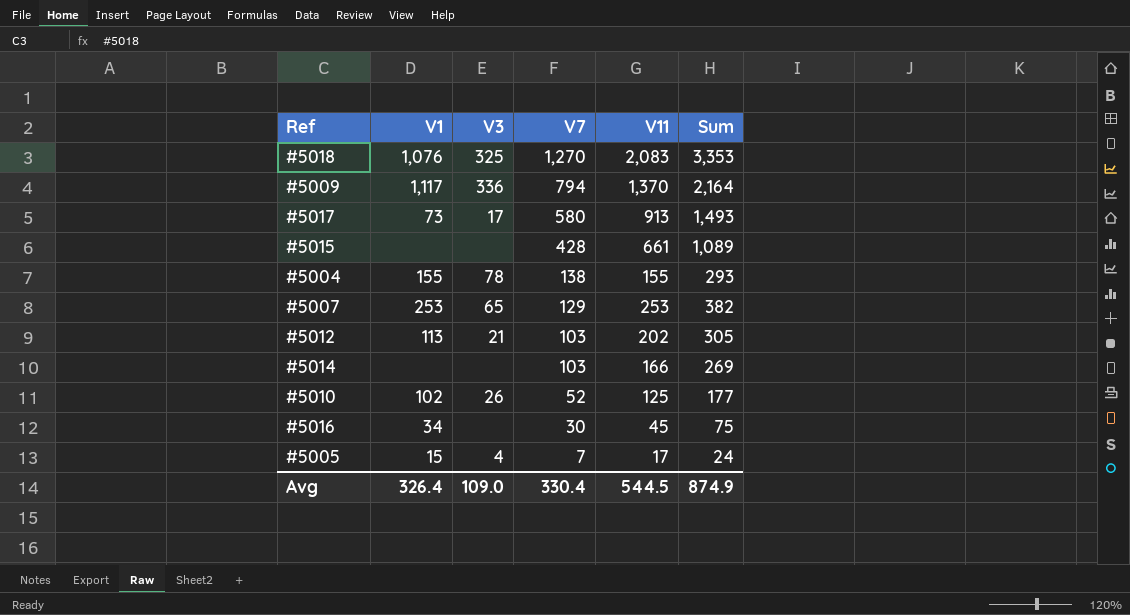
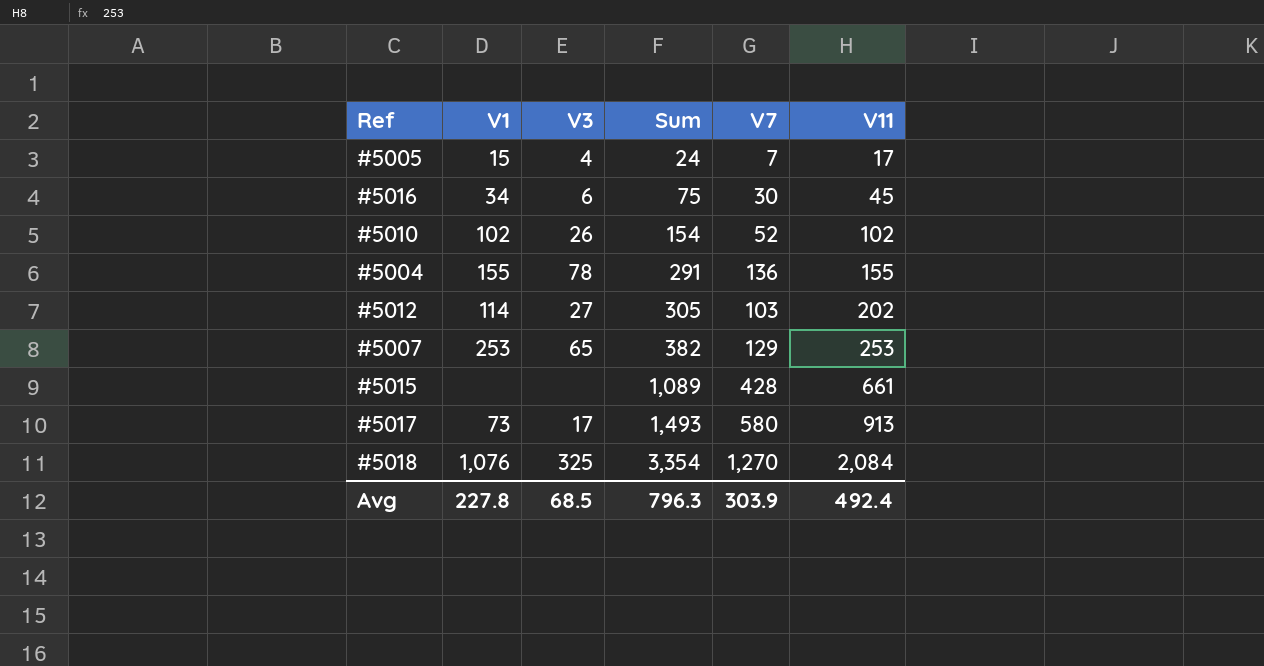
row order: V7 descending -> Sum ascending
column Sum | position: 6 -> 4
row #5009: 1,117 | 336 | 794 | 1,370 | 2,164 -> none
row #5014: none | none | 103 | 166 | 269 -> none
#5016 | V3: none -> 6
#5010 | Sum: 177 -> 154
#5010 | V11: 125 -> 102
#5004 | Sum: 293 -> 291
#5004 | V7: 138 -> 136
#5012 | V1: 113 -> 114
#5012 | V3: 21 -> 27
#5018 | Sum: 3,353 -> 3,354
#5018 | V11: 2,083 -> 2,084
Avg | V1: 326.4 -> 227.8
Avg | V3: 109.0 -> 68.5
Avg | Sum: 874.9 -> 796.3
Avg | V7: 330.4 -> 303.9
Avg | V11: 544.5 -> 492.4

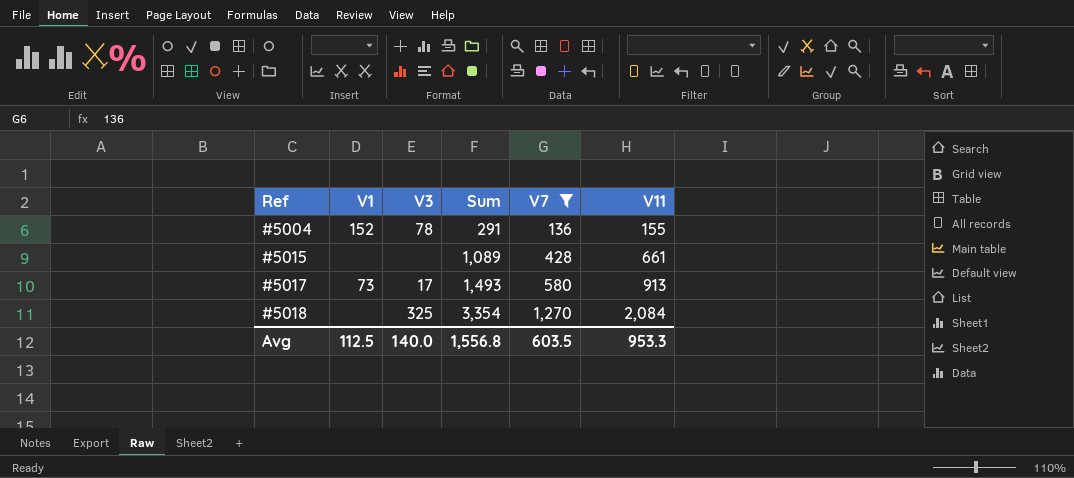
filter: none -> V7 >= 136
#5004 | V1: 155 -> 152
#5018 | V1: 1,076 -> none
Avg | V1: 227.8 -> 112.5
Avg | V3: 68.5 -> 140.0
Avg | Sum: 796.3 -> 1,556.8
Avg | V7: 303.9 -> 603.5
Avg | V11: 492.4 -> 953.3

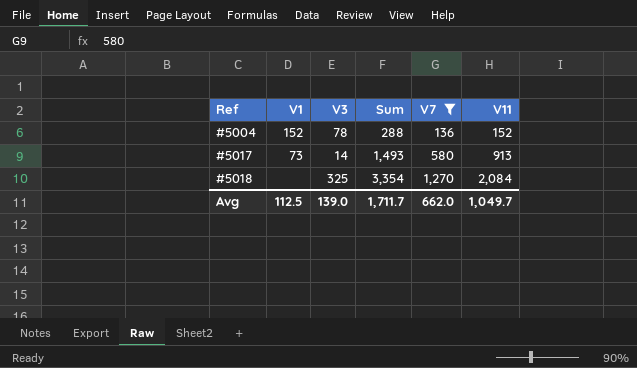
row #5015: none | none | 1,089 | 428 | 661 -> none
#5004 | Sum: 291 -> 288
#5004 | V11: 155 -> 152
#5017 | V3: 17 -> 14
Avg | V3: 140.0 -> 139.0
Avg | Sum: 1,556.8 -> 1,711.7
Avg | V7: 603.5 -> 662.0
Avg | V11: 953.3 -> 1,049.7

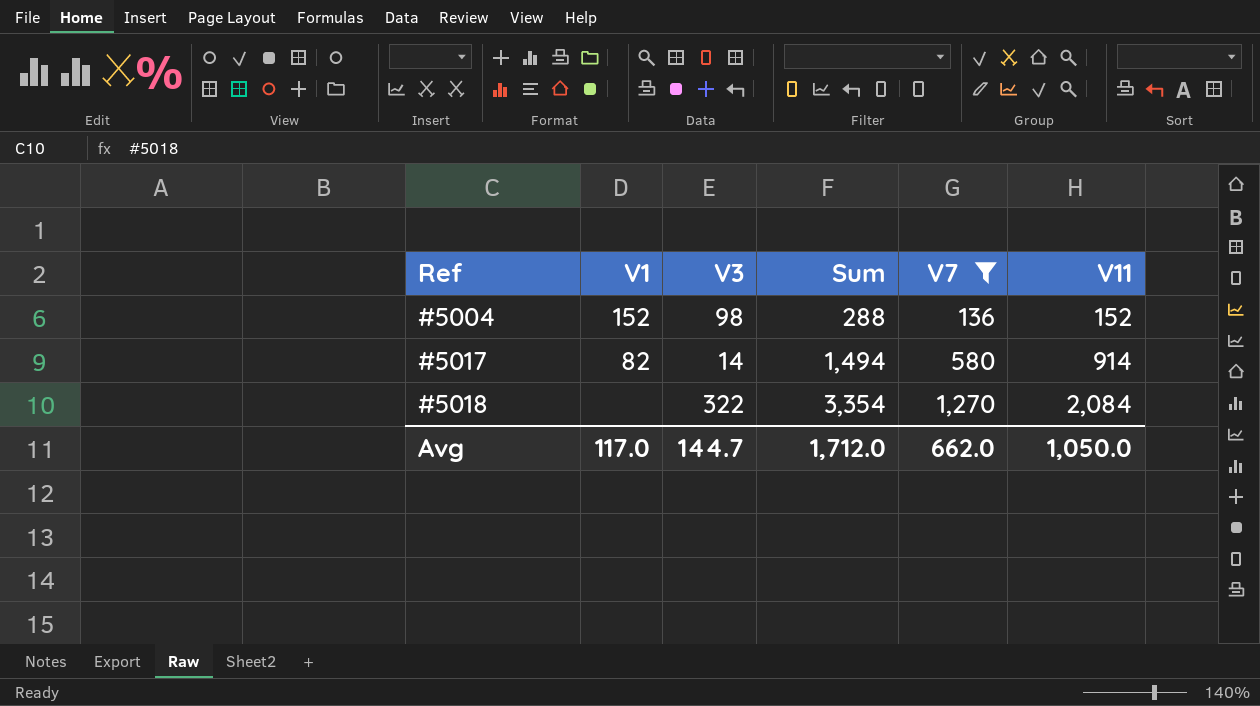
#5004 | V3: 78 -> 98
#5017 | V1: 73 -> 82
#5017 | Sum: 1,493 -> 1,494
#5017 | V11: 913 -> 914
#5018 | V3: 325 -> 322
Avg | V1: 112.5 -> 117.0
Avg | V3: 139.0 -> 144.7
Avg | Sum: 1,711.7 -> 1,712.0
Avg | V11: 1,049.7 -> 1,050.0

